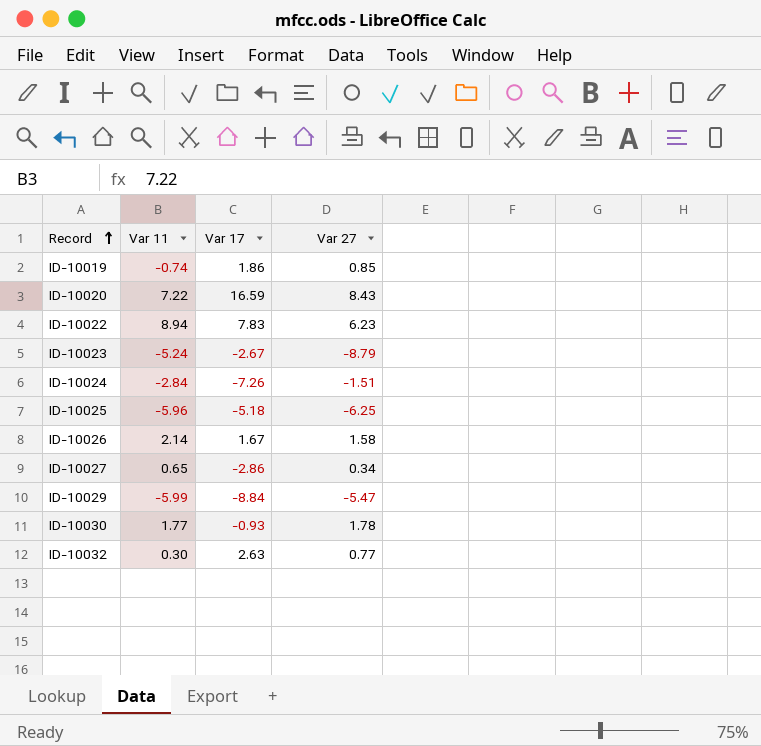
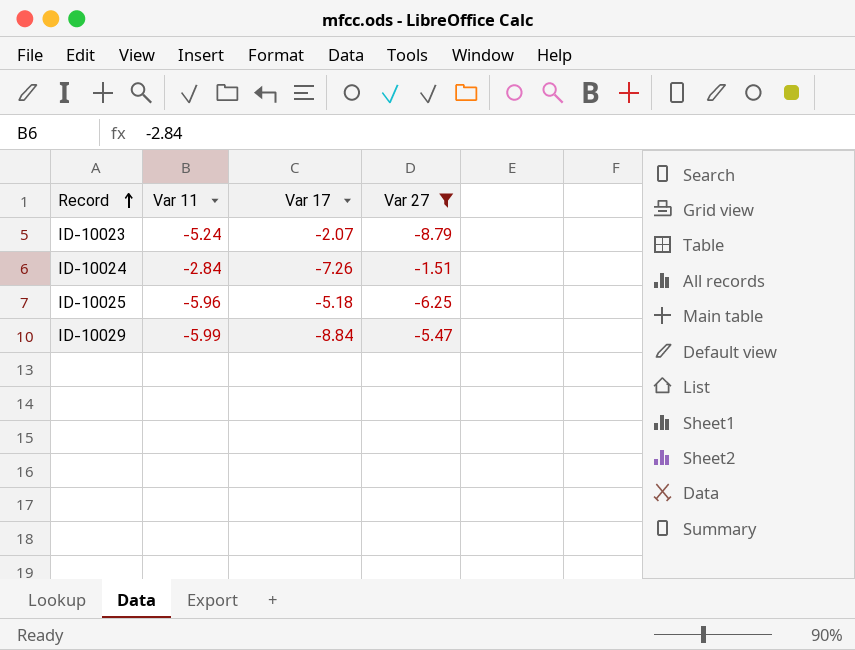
filter: none -> Var 27 <= -1.51
ID-10023 | Var 17: -2.67 -> -2.07

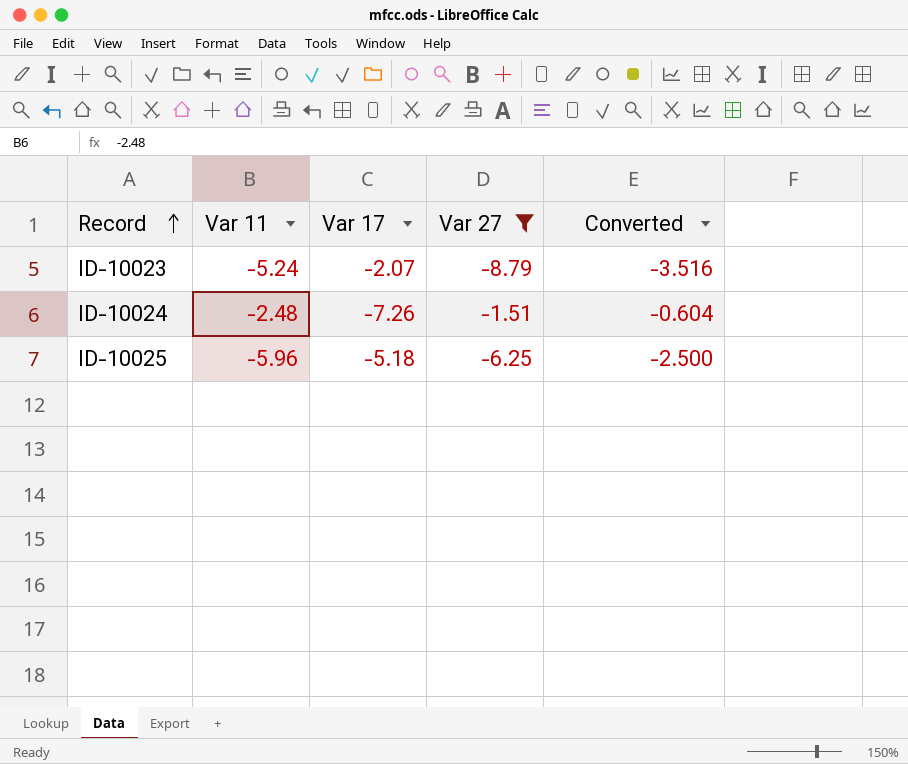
column Converted | formula: none -> [Var 27] * 0.4
row ID-10029: -5.99 | -8.84 | -5.47 -> none
ID-10024 | Var 11: -2.84 -> -2.48

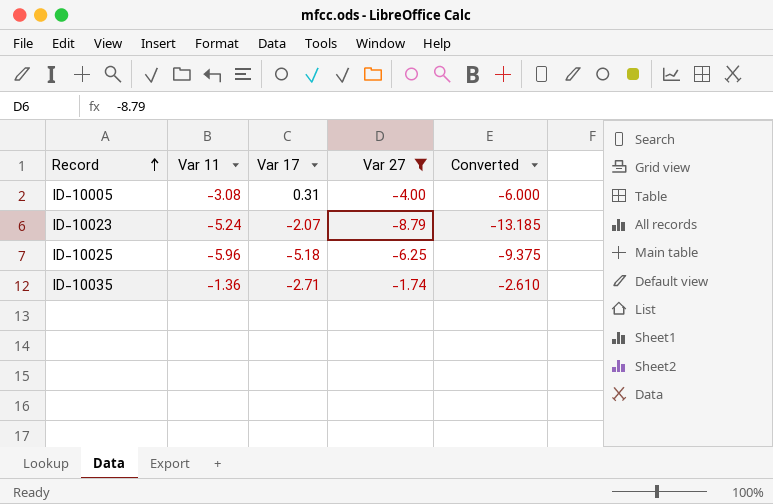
column Converted | formula: [Var 27] * 0.4 -> [Var 27] * 1.5
row ID-10024: -2.48 | -7.26 | -1.51 | -0.604 -> none
row ID-10005: none -> -3.08 | 0.31 | -4.00 | -6.000
row ID-10035: none -> -1.36 | -2.71 | -1.74 | -2.610

